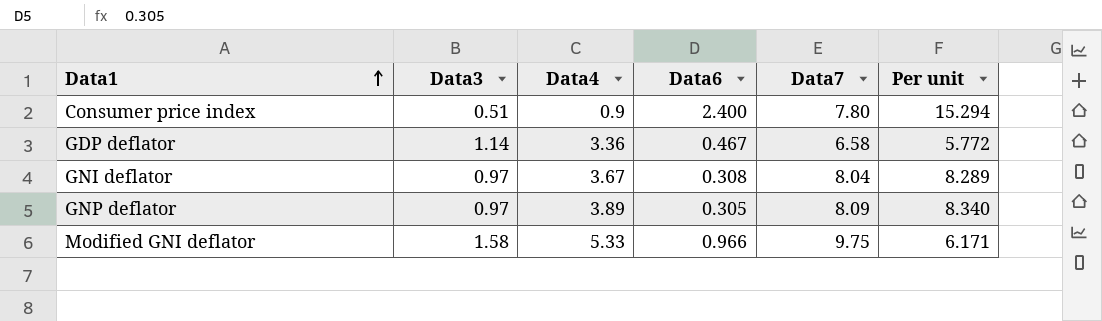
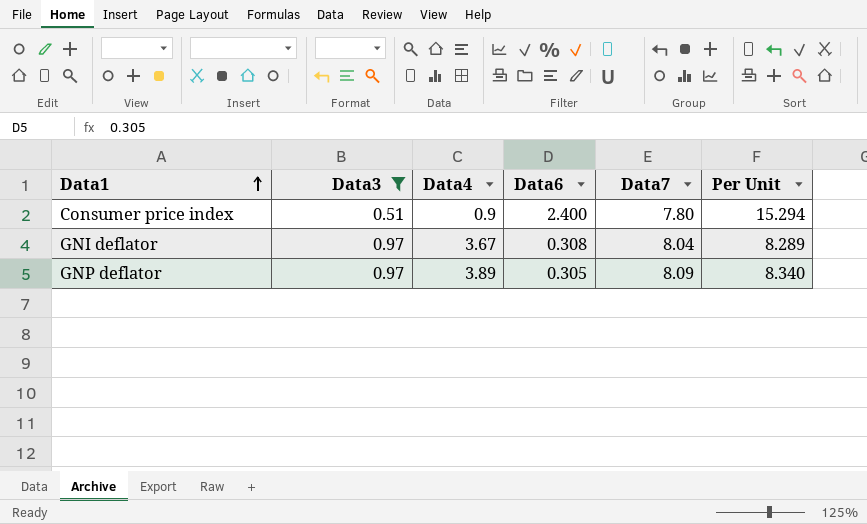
filter: none -> Data3 <= 0.97
column name: Per unit -> Per Unit

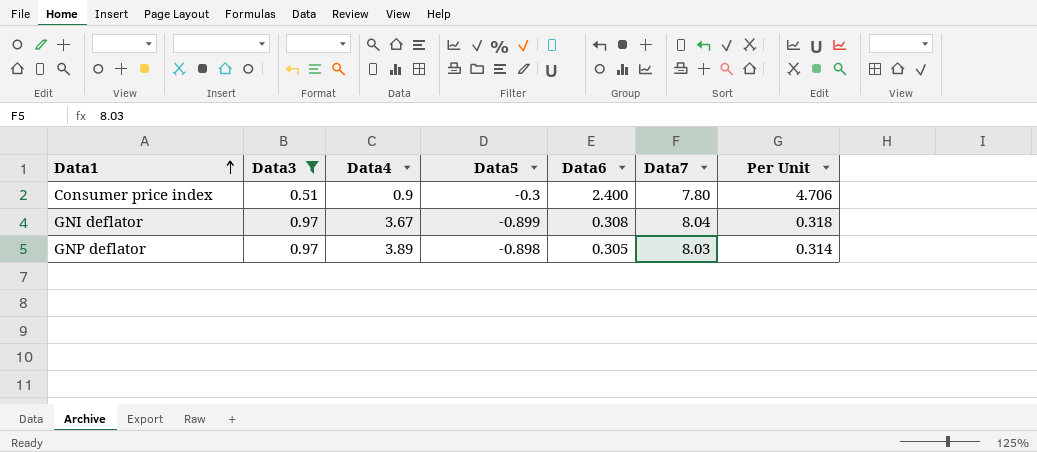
column Data5 | position: none -> 4
column Per Unit | formula: [Data7] / [Data3] -> [Data6] / [Data3]
GNP deflator | Data7: 8.09 -> 8.03

